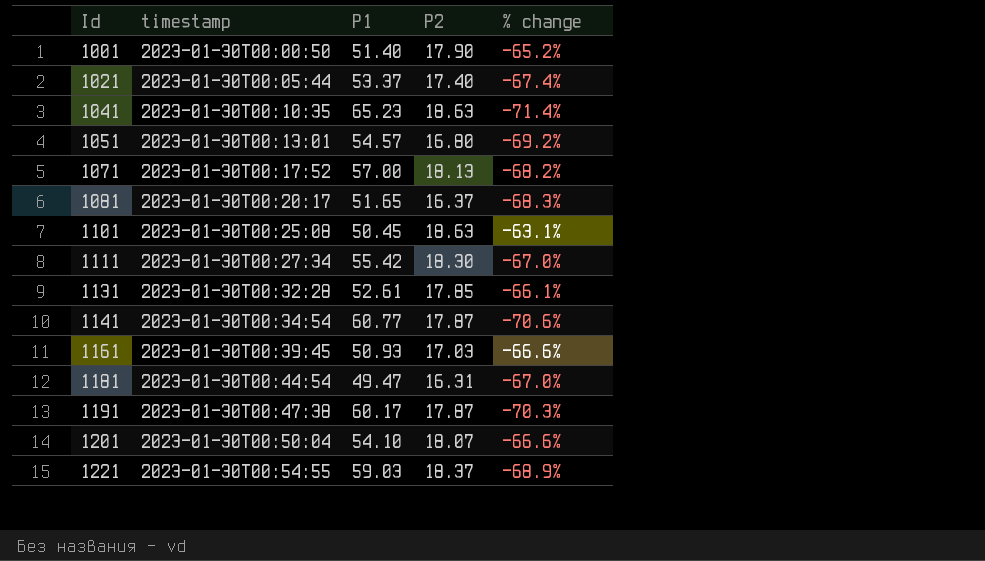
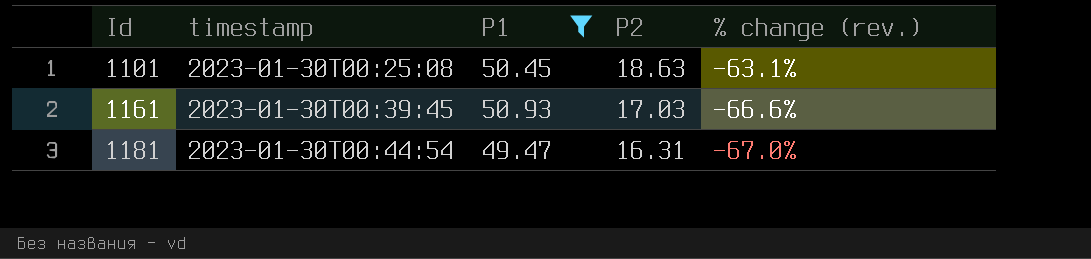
filter: none -> P1 <= 50.93
column name: % change -> % change (rev.)

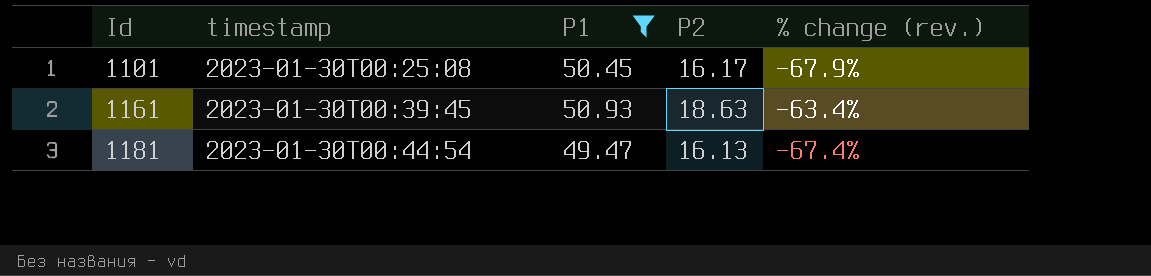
1101 | P2: 18.63 -> 16.17
1101 | % change (rev.): -63.1% -> -67.9%
1161 | P2: 17.03 -> 18.63
1161 | % change (rev.): -66.6% -> -63.4%
1181 | P2: 16.31 -> 16.13
1181 | % change (rev.): -67.0% -> -67.4%

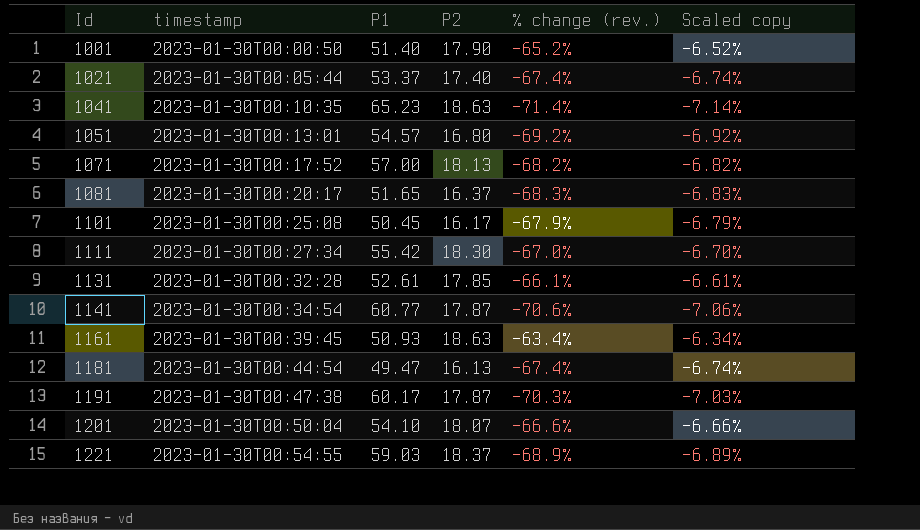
filter: P1 <= 50.93 -> none
column Scaled copy | formula: none -> [% change (rev.)] * 0.1

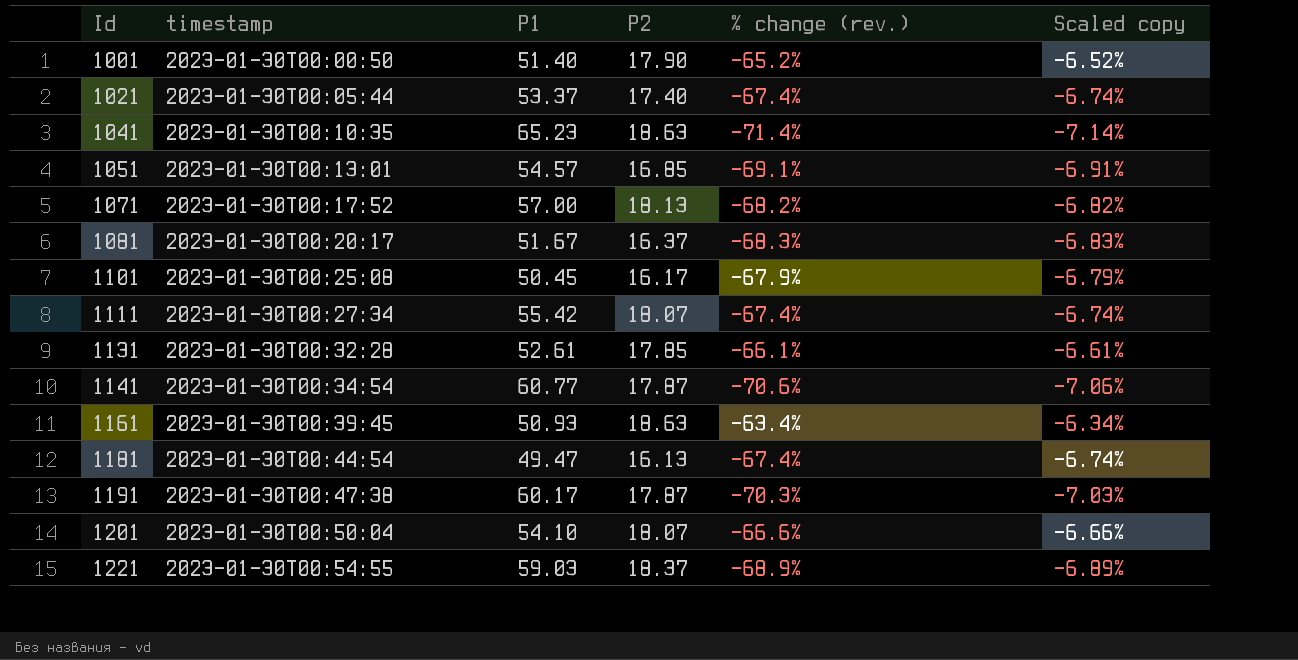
1051 | P2: 16.80 -> 16.85
1051 | % change (rev.): -69.2% -> -69.1%
1051 | Scaled copy: -6.92% -> -6.91%
1081 | P1: 51.65 -> 51.67
1111 | P2: 18.30 -> 18.07
1111 | % change (rev.): -67.0% -> -67.4%
1111 | Scaled copy: -6.70% -> -6.74%

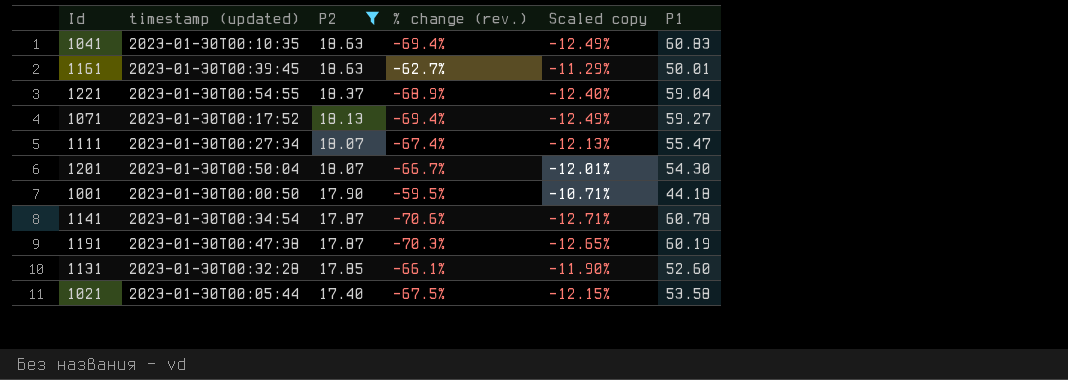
filter: none -> P2 >= 17.40
row order: Id ascending -> P2 descending
column name: timestamp -> timestamp (updated)
column Scaled copy | formula: [% change (rev.)] * 0.1 -> [% change (rev.)] * 0.18
column P1 | position: 3 -> 6
1041 | % change (rev.): -71.4% -> -69.4%
1041 | P1: 65.23 -> 60.83
1161 | % change (rev.): -63.4% -> -62.7%
1161 | P1: 50.93 -> 50.01
1221 | P1: 59.03 -> 59.04
1071 | % change (rev.): -68.2% -> -69.4%
1071 | P1: 57.00 -> 59.27
1111 | P1: 55.42 -> 55.47
1201 | % change (rev.): -66.6% -> -66.7%
1201 | P1: 54.10 -> 54.30
1001 | % change (rev.): -65.2% -> -59.5%
1001 | P1: 51.40 -> 44.18
1141 | P1: 60.77 -> 60.78
1191 | P1: 60.17 -> 60.19
1131 | P1: 52.61 -> 52.60
1021 | % change (rev.): -67.4% -> -67.5%
1021 | P1: 53.37 -> 53.58

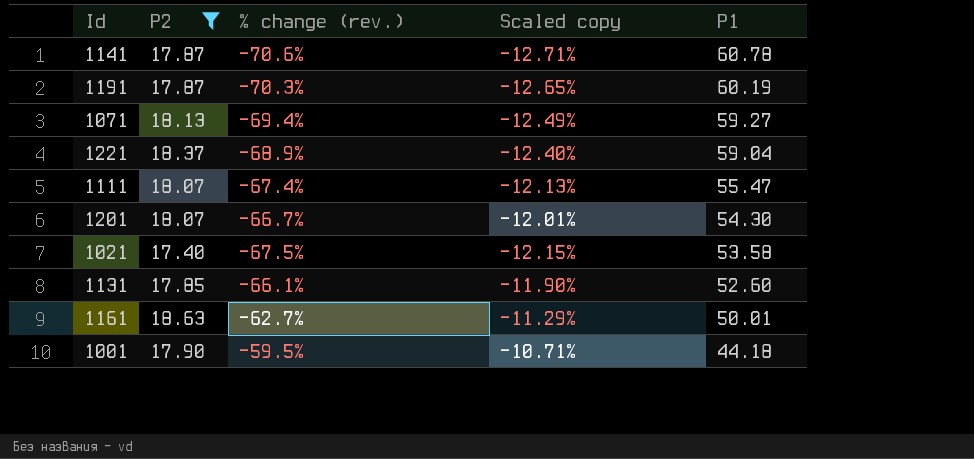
row order: P2 descending -> P1 descending
column timestamp (updated) | position: 2 -> none
row 1041: 2023-01-30T00:10:35 | 18.63 | -69.4% | -12.49% | 60.83 -> none

